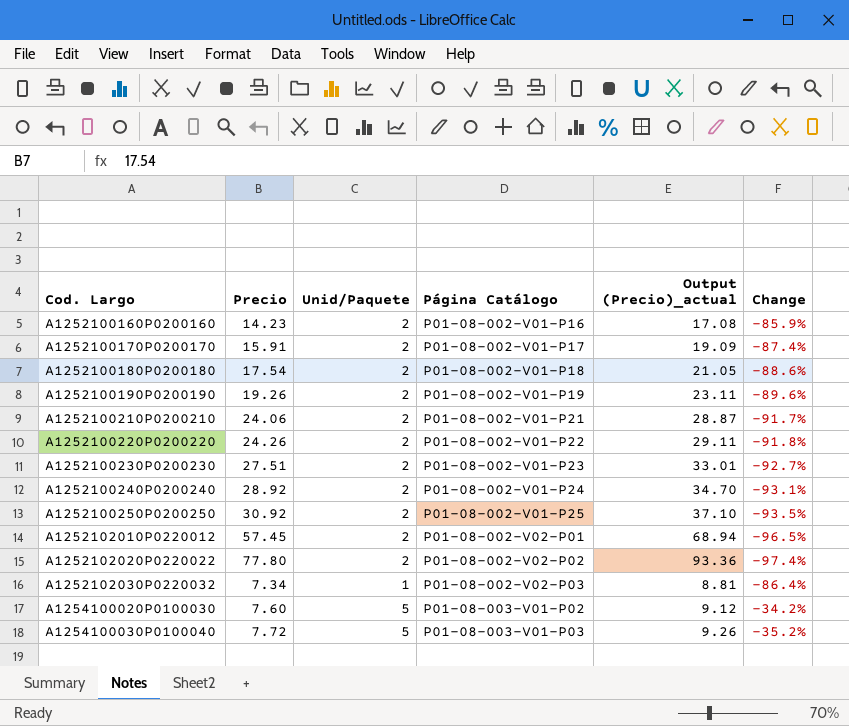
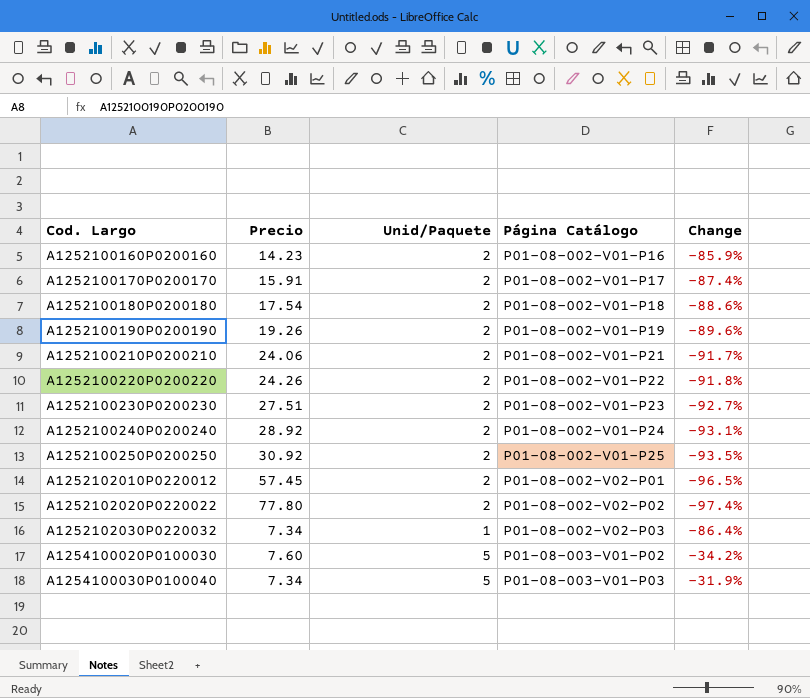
column Output (Precio)_actual | formula: [Precio] * 1.2 -> none
A1254100030P0100040 | Precio: 7.72 -> 7.34
A1254100030P0100040 | Change: -35.2% -> -31.9%

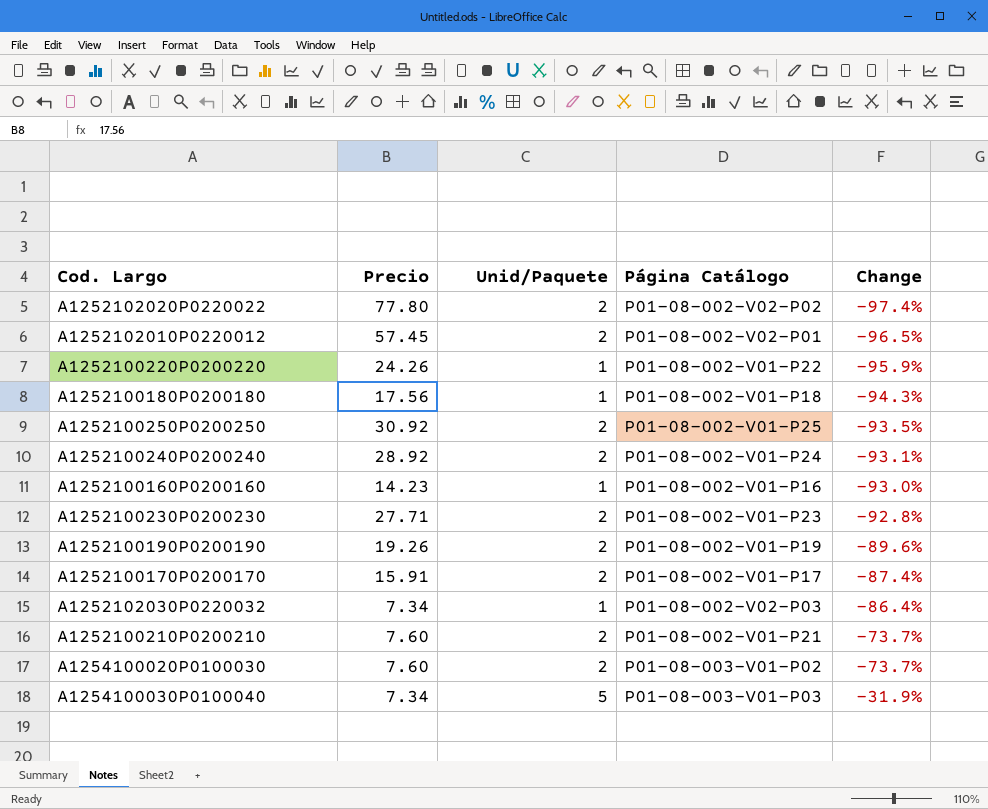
row order: Cod. Largo ascending -> Change ascending
A1252100220P0200220 | Unid/Paquete: 2 -> 1
A1252100220P0200220 | Change: -91.8% -> -95.9%
A1252100180P0200180 | Precio: 17.54 -> 17.56
A1252100180P0200180 | Unid/Paquete: 2 -> 1
A1252100180P0200180 | Change: -88.6% -> -94.3%
A1252100160P0200160 | Unid/Paquete: 2 -> 1
A1252100160P0200160 | Change: -85.9% -> -93.0%
A1252100230P0200230 | Precio: 27.51 -> 27.71
A1252100230P0200230 | Change: -92.7% -> -92.8%
A1252100210P0200210 | Precio: 24.06 -> 7.60
A1252100210P0200210 | Change: -91.7% -> -73.7%
A1254100020P0100030 | Unid/Paquete: 5 -> 2
A1254100020P0100030 | Change: -34.2% -> -73.7%

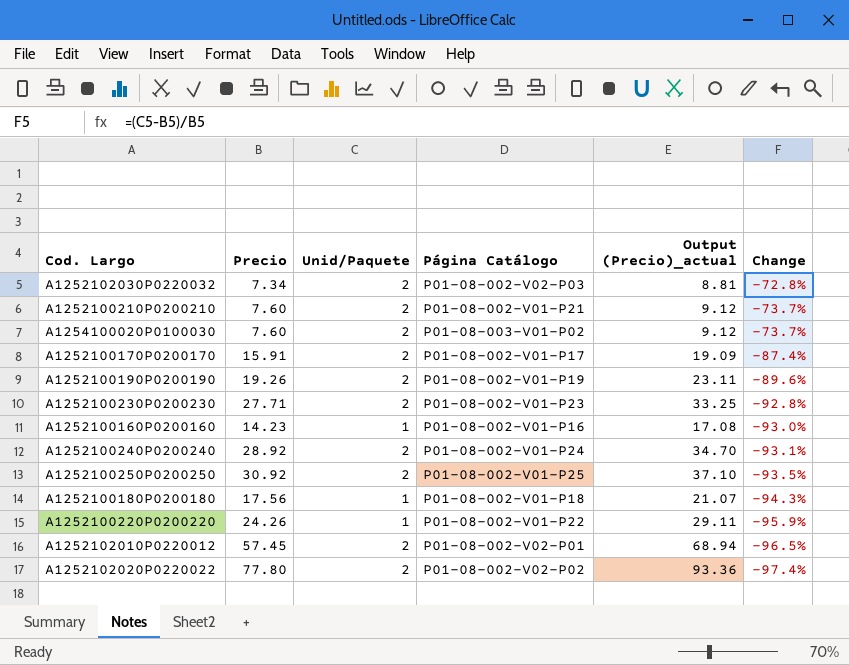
row order: Change ascending -> Change descending
column Output (Precio)_actual | formula: none -> [Precio] * 1.2
row A1254100030P0100040: 7.34 | 5 | P01-08-003-V01-P03 | -31.9% -> none
A1252102030P0220032 | Unid/Paquete: 1 -> 2
A1252102030P0220032 | Change: -86.4% -> -72.8%

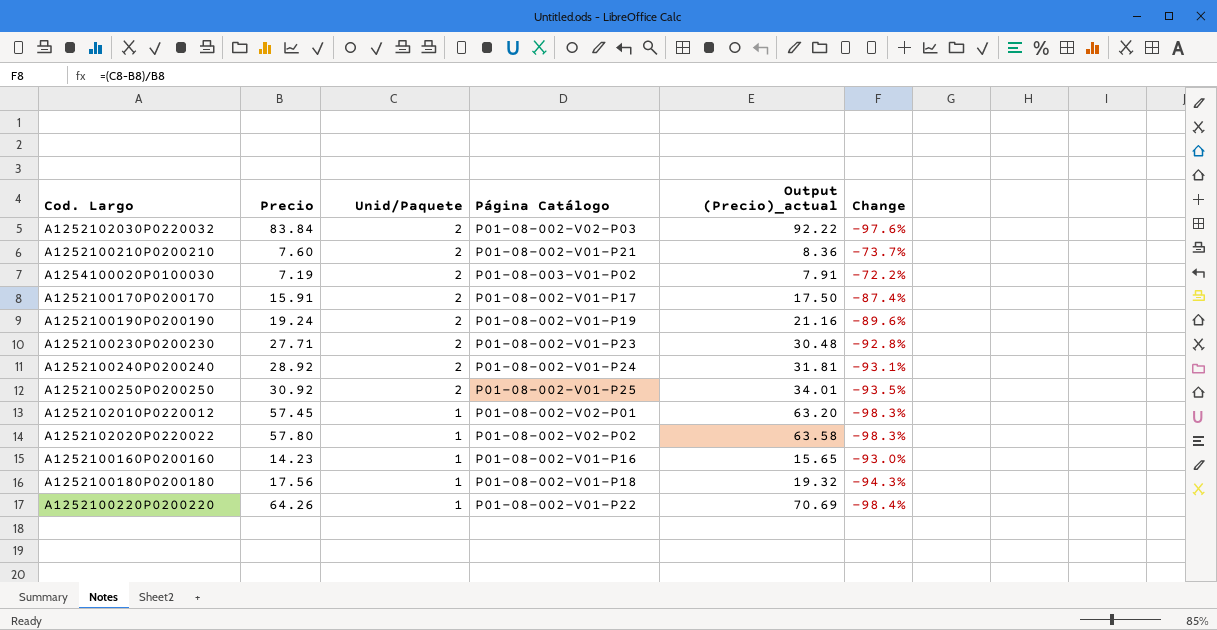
row order: Change descending -> Unid/Paquete descending
column Output (Precio)_actual | formula: [Precio] * 1.2 -> [Precio] * 1.1
A1252102030P0220032 | Precio: 7.34 -> 83.84
A1252102030P0220032 | Change: -72.8% -> -97.6%
A1254100020P0100030 | Precio: 7.60 -> 7.19
A1254100020P0100030 | Change: -73.7% -> -72.2%
A1252100190P0200190 | Precio: 19.26 -> 19.24
A1252102010P0220012 | Unid/Paquete: 2 -> 1
A1252102010P0220012 | Change: -96.5% -> -98.3%
A1252102020P0220022 | Precio: 77.80 -> 57.80
A1252102020P0220022 | Unid/Paquete: 2 -> 1
A1252102020P0220022 | Change: -97.4% -> -98.3%
A1252100220P0200220 | Precio: 24.26 -> 64.26
A1252100220P0200220 | Change: -95.9% -> -98.4%

